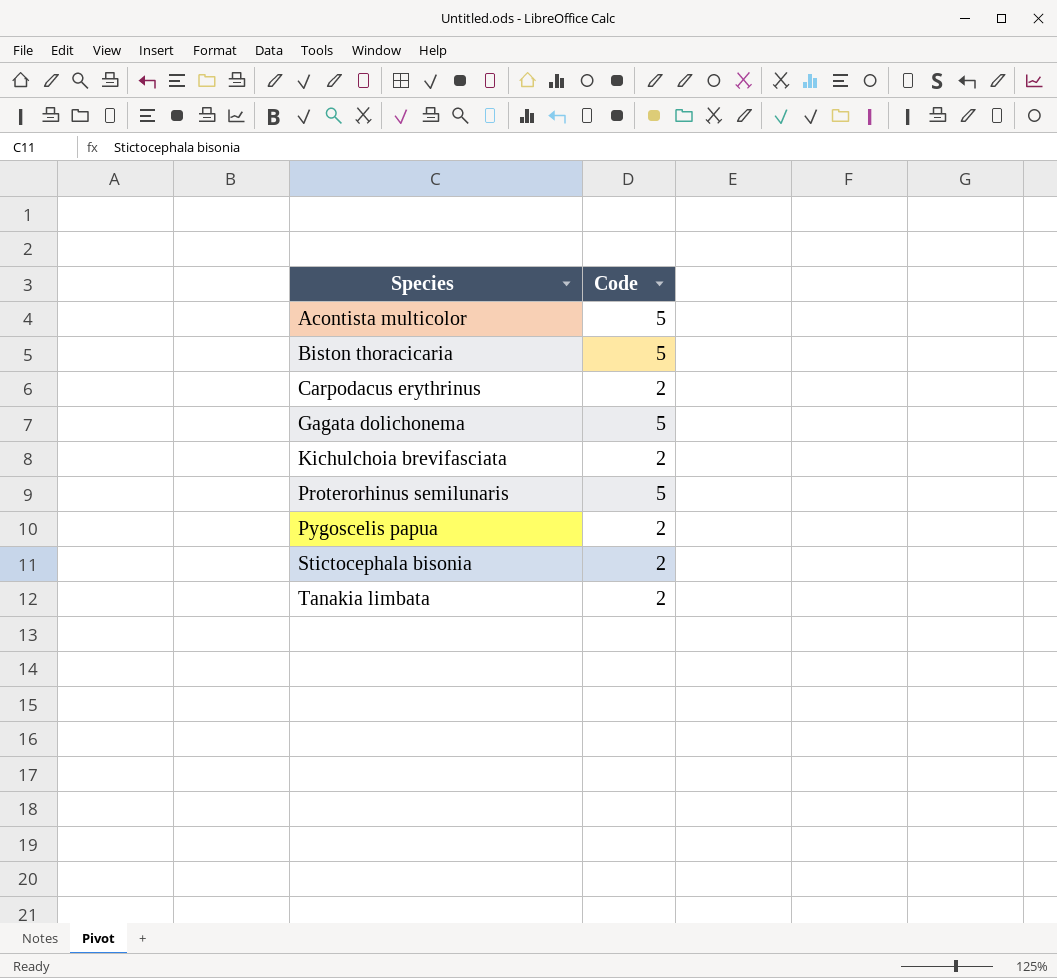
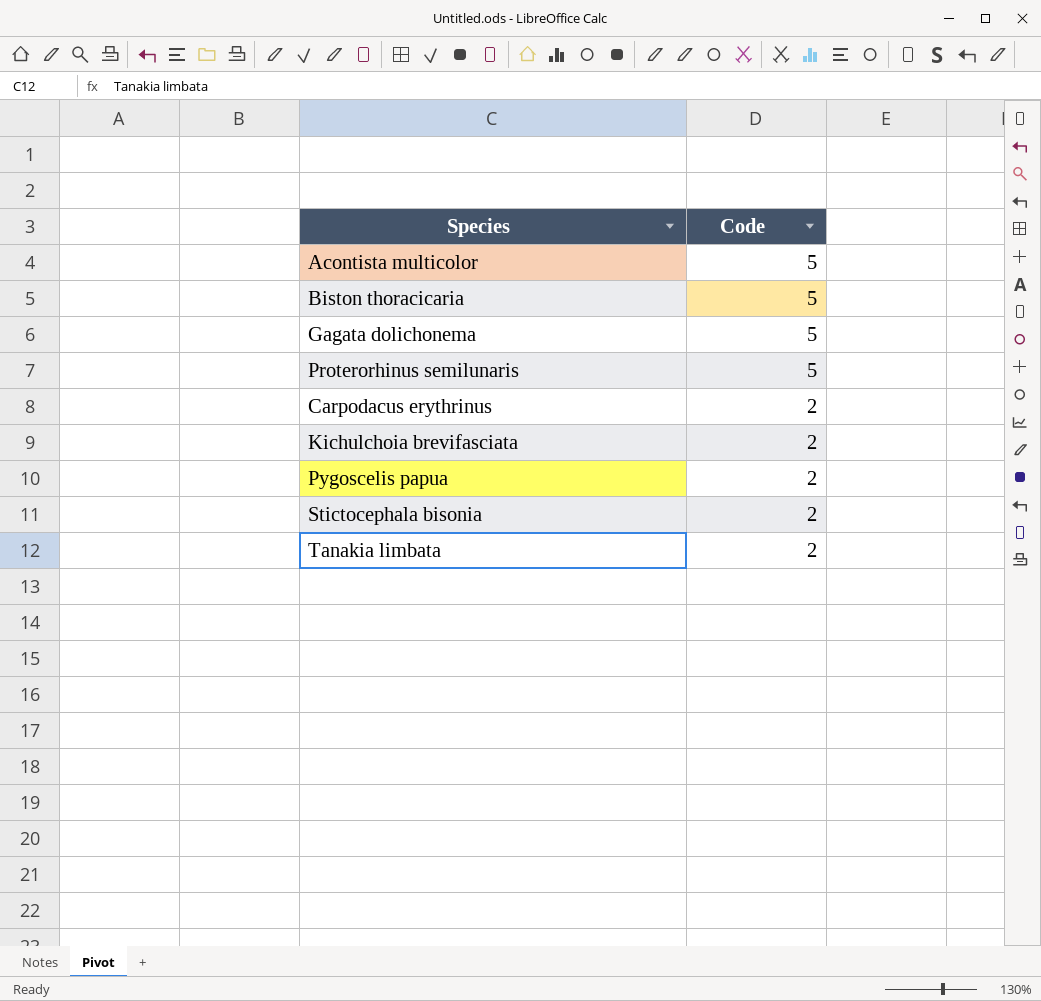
row order: Species ascending -> Code descending

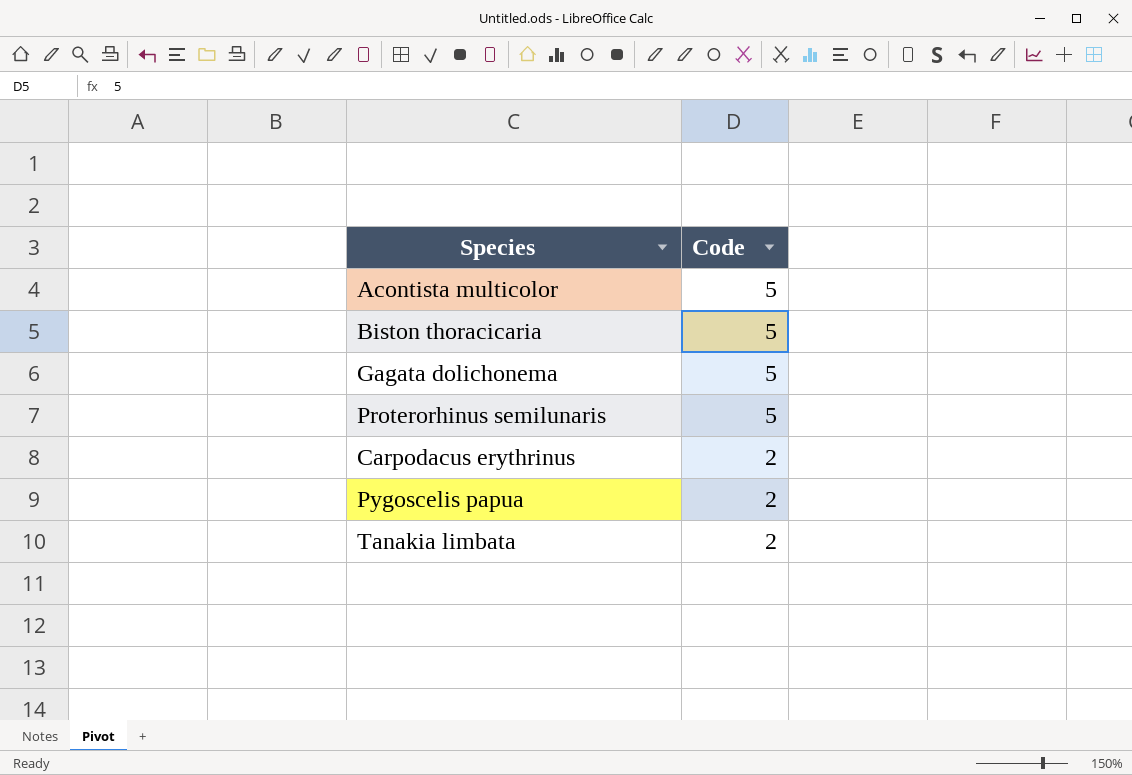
row Kichulchoia brevifasciata: 2 -> none
row Stictocephala bisonia: 2 -> none

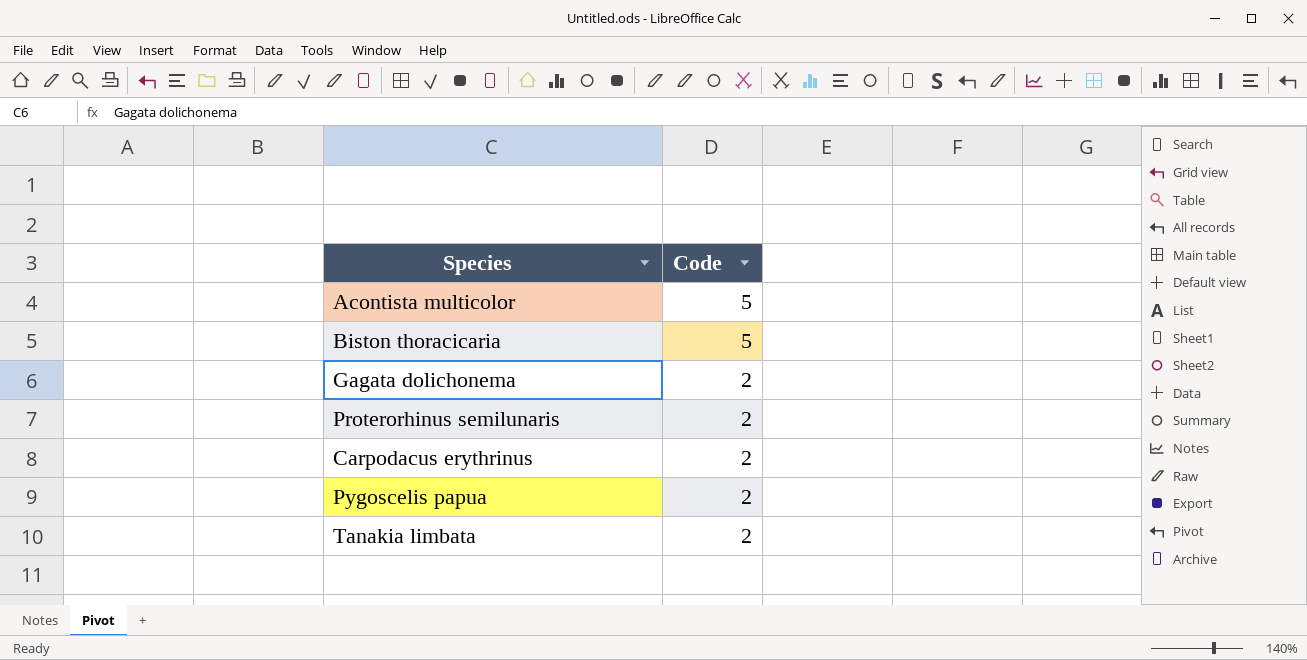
Gagata dolichonema | Code: 5 -> 2
Proterorhinus semilunaris | Code: 5 -> 2

